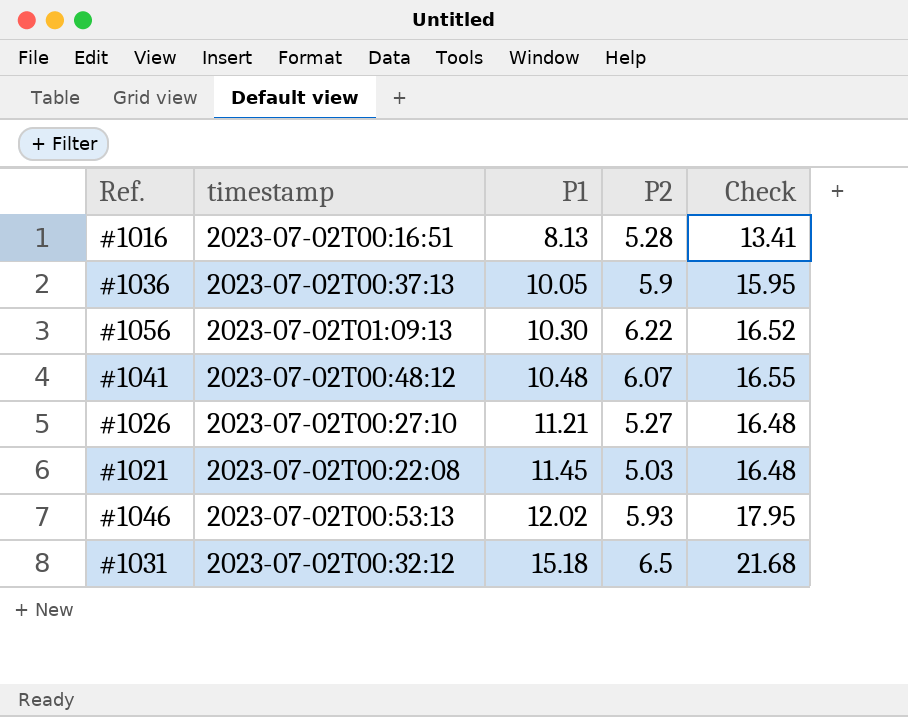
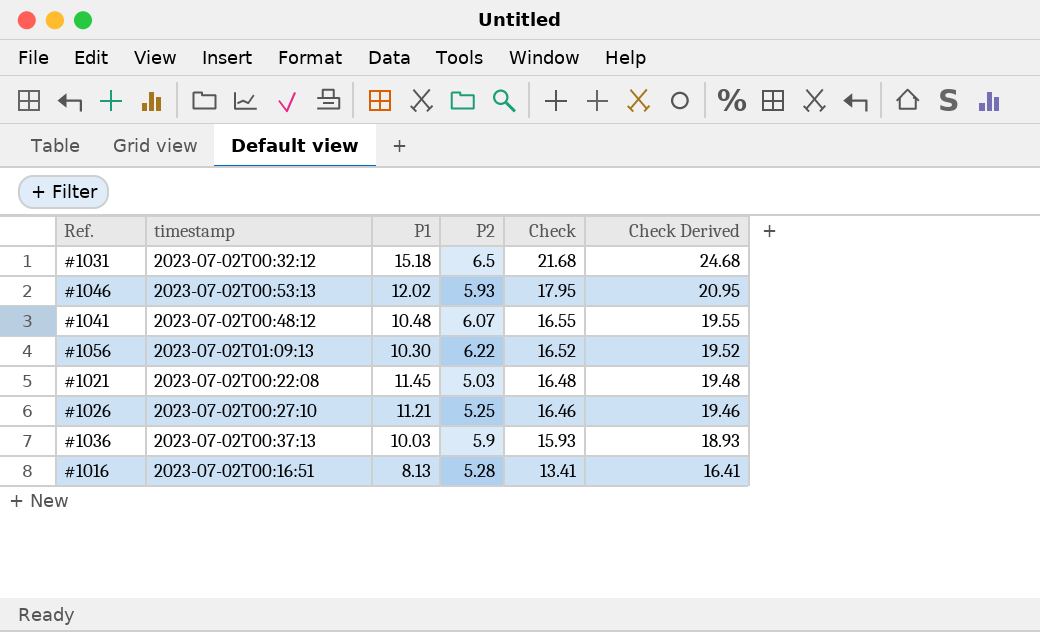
row order: P1 ascending -> Check descending
column Check Derived | formula: none -> [Check] + 3
#1026 | P2: 5.27 -> 5.25
#1026 | Check: 16.48 -> 16.46
#1036 | P1: 10.05 -> 10.03
#1036 | Check: 15.95 -> 15.93

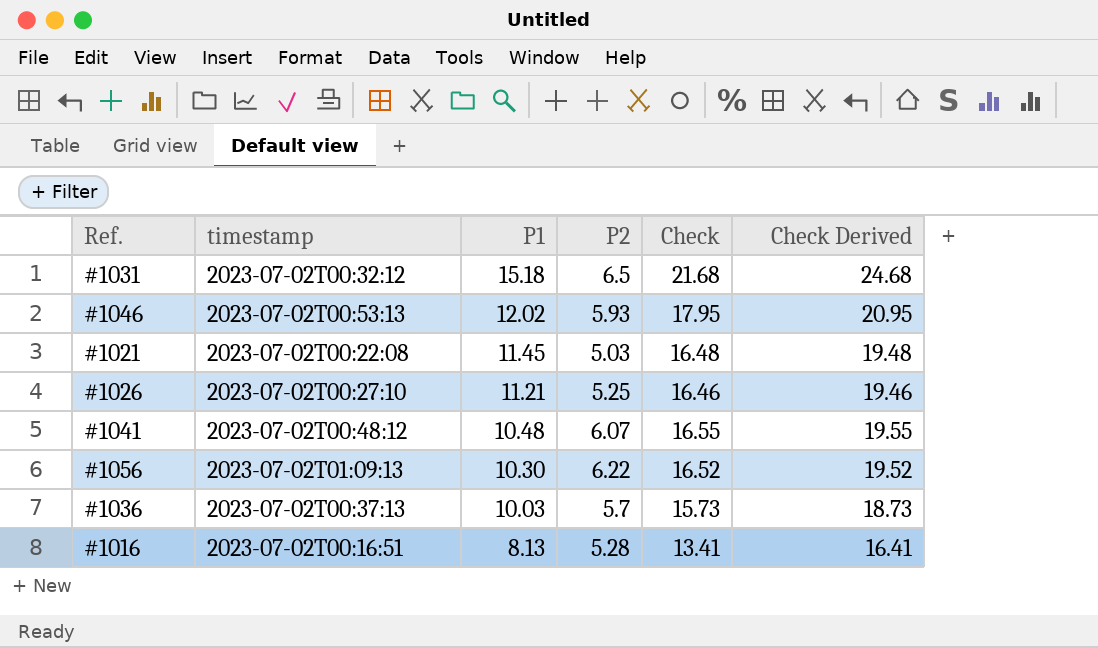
row order: Check descending -> P1 descending
#1036 | P2: 5.9 -> 5.7
#1036 | Check: 15.93 -> 15.73
#1036 | Check Derived: 18.93 -> 18.73

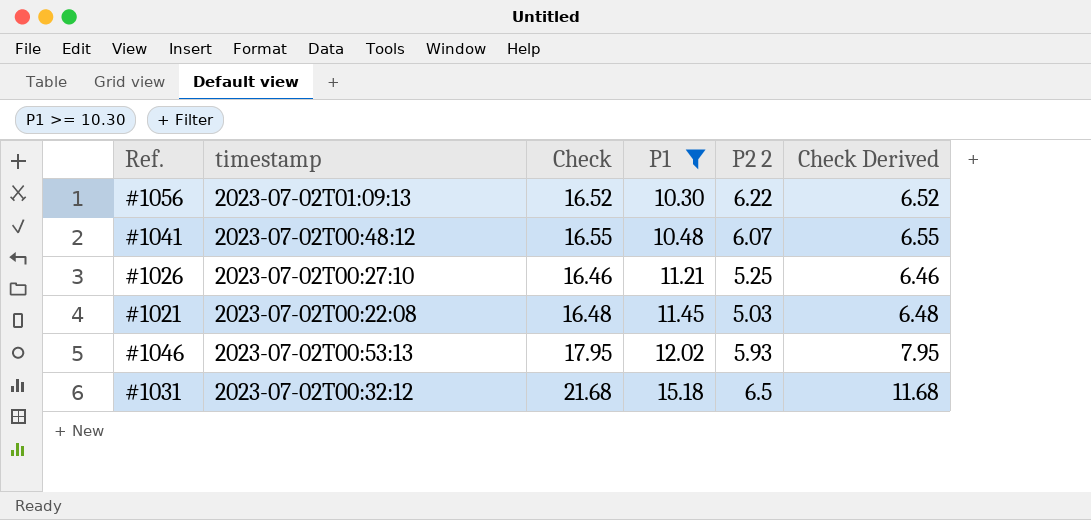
filter: none -> P1 >= 10.30
row order: P1 descending -> P1 ascending
column Check | position: 5 -> 3
column name: P2 -> P2 2
column Check Derived | formula: [Check] + 3 -> [Check] - 10

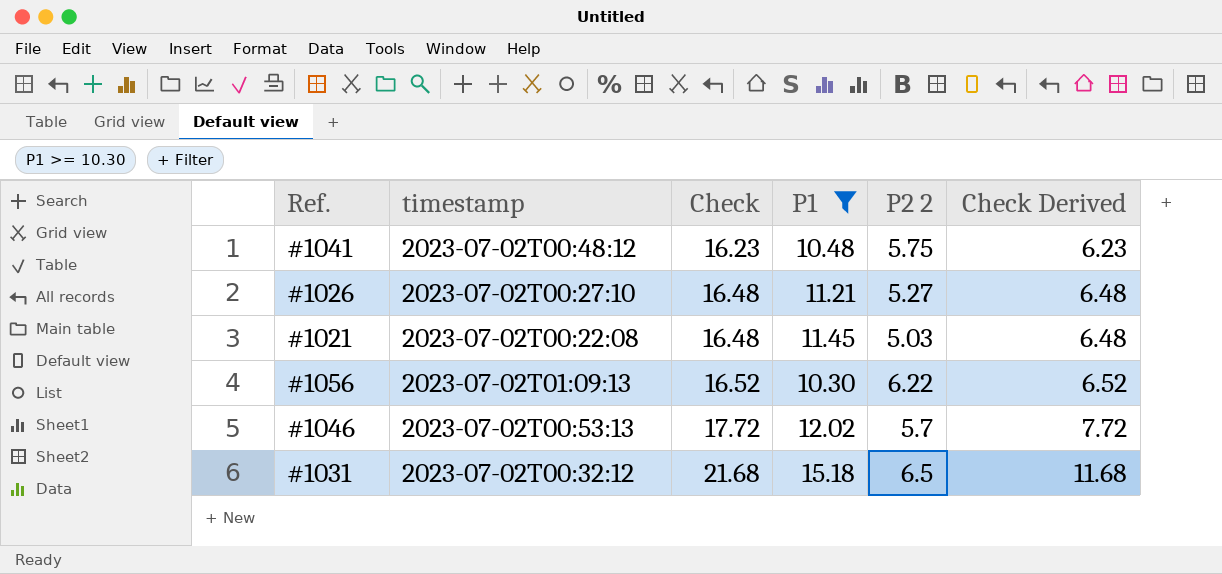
row order: P1 ascending -> Check ascending
#1041 | Check: 16.55 -> 16.23
#1041 | P2 2: 6.07 -> 5.75
#1041 | Check Derived: 6.55 -> 6.23
#1026 | Check: 16.46 -> 16.48
#1026 | P2 2: 5.25 -> 5.27
#1026 | Check Derived: 6.46 -> 6.48
#1046 | Check: 17.95 -> 17.72
#1046 | P2 2: 5.93 -> 5.7
#1046 | Check Derived: 7.95 -> 7.72

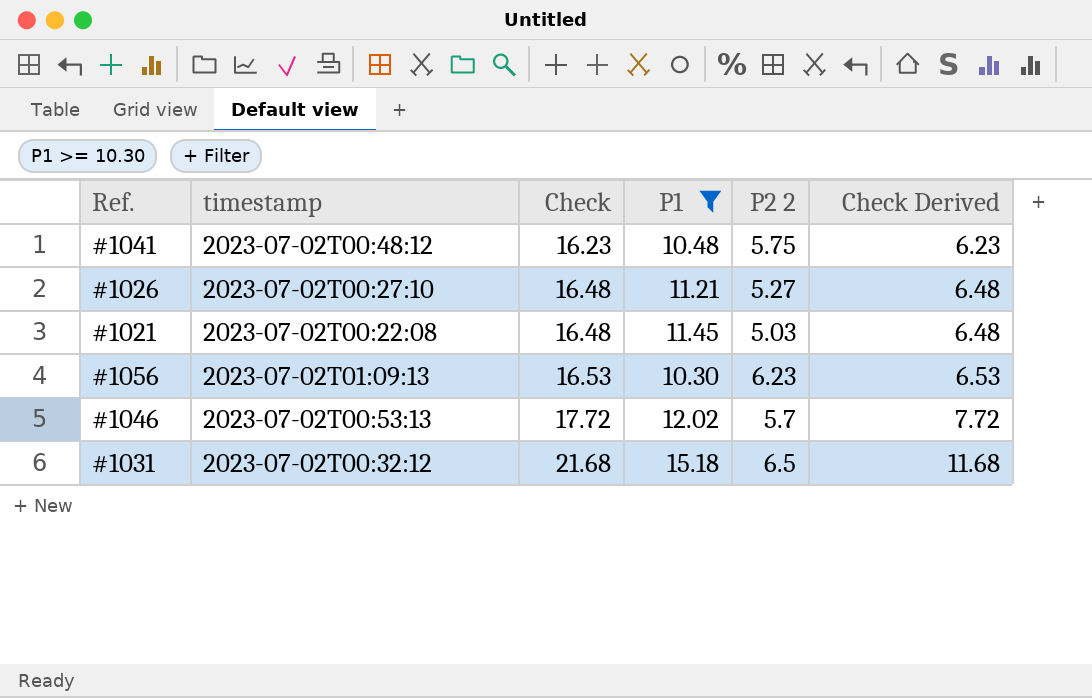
#1056 | Check: 16.52 -> 16.53
#1056 | P2 2: 6.22 -> 6.23
#1056 | Check Derived: 6.52 -> 6.53

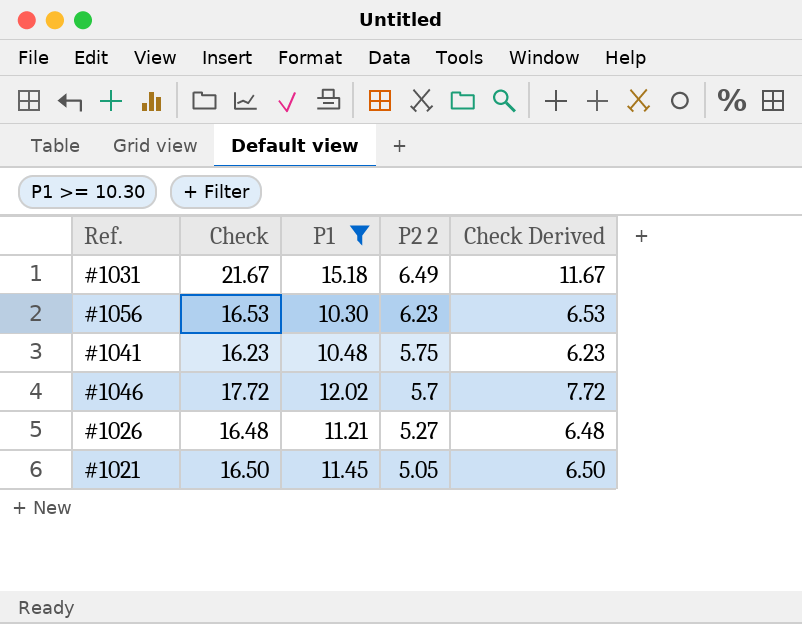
row order: Check ascending -> P2 2 descending
column timestamp | position: 2 -> none
#1031 | Check: 21.68 -> 21.67
#1031 | P2 2: 6.5 -> 6.49
#1031 | Check Derived: 11.68 -> 11.67
#1021 | Check: 16.48 -> 16.50
#1021 | P2 2: 5.03 -> 5.05
#1021 | Check Derived: 6.48 -> 6.50

